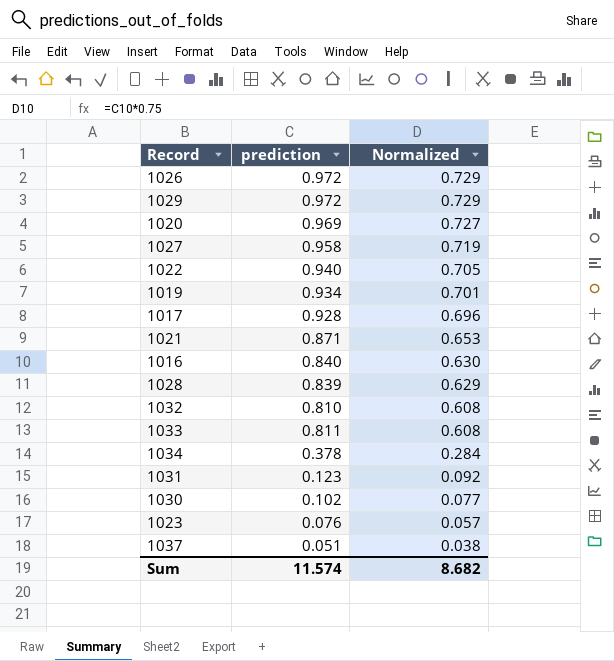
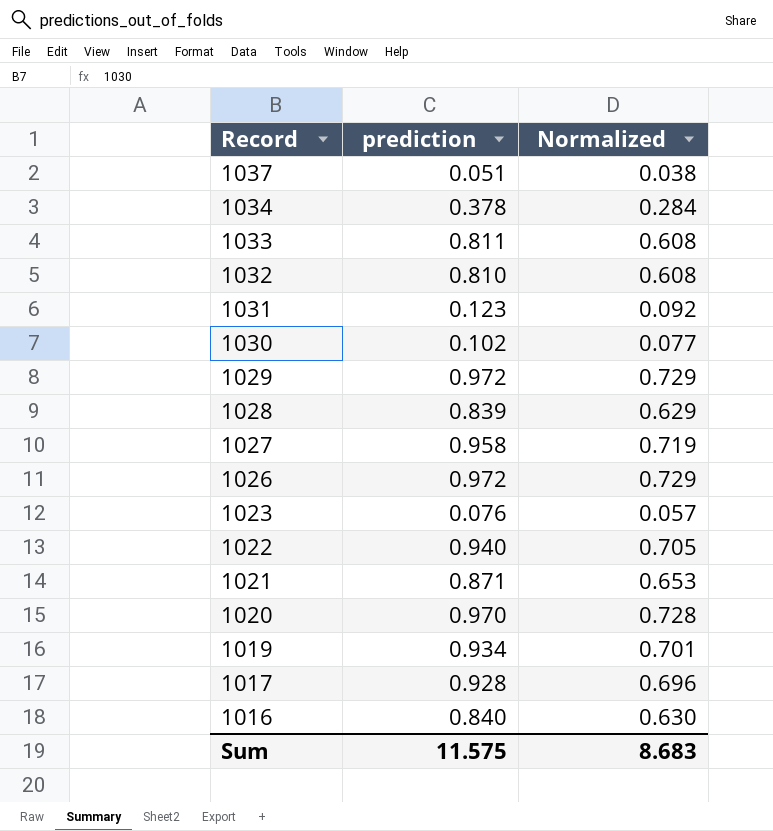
row order: Normalized descending -> Record descending
1020 | prediction: 0.969 -> 0.970
1020 | Normalized: 0.727 -> 0.728
Sum | prediction: 11.574 -> 11.575
Sum | Normalized: 8.682 -> 8.683

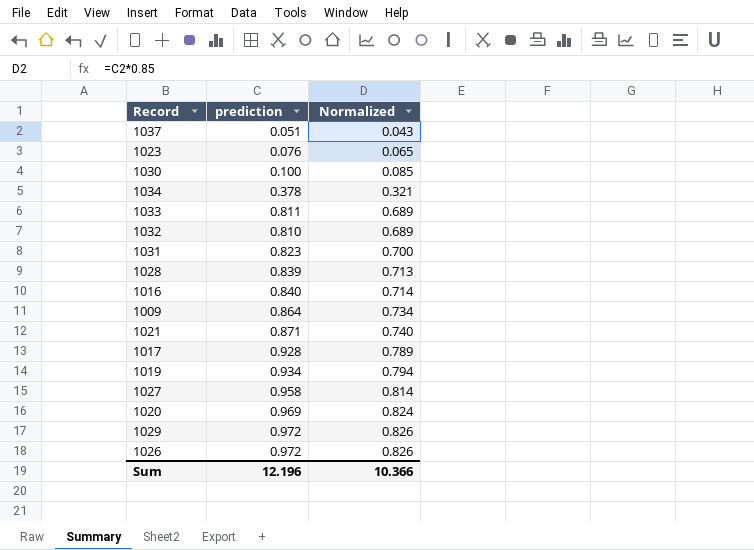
row order: Record descending -> Normalized ascending
column Normalized | formula: [prediction] * 0.75 -> [prediction] * 0.85
row 1022: 0.940 | 0.705 -> none
1030 | prediction: 0.102 -> 0.100
1031 | prediction: 0.123 -> 0.823
row 1009: none -> 0.864 | 0.734
1020 | prediction: 0.970 -> 0.969
Sum | prediction: 11.575 -> 12.196
Sum | Normalized: 8.683 -> 10.366

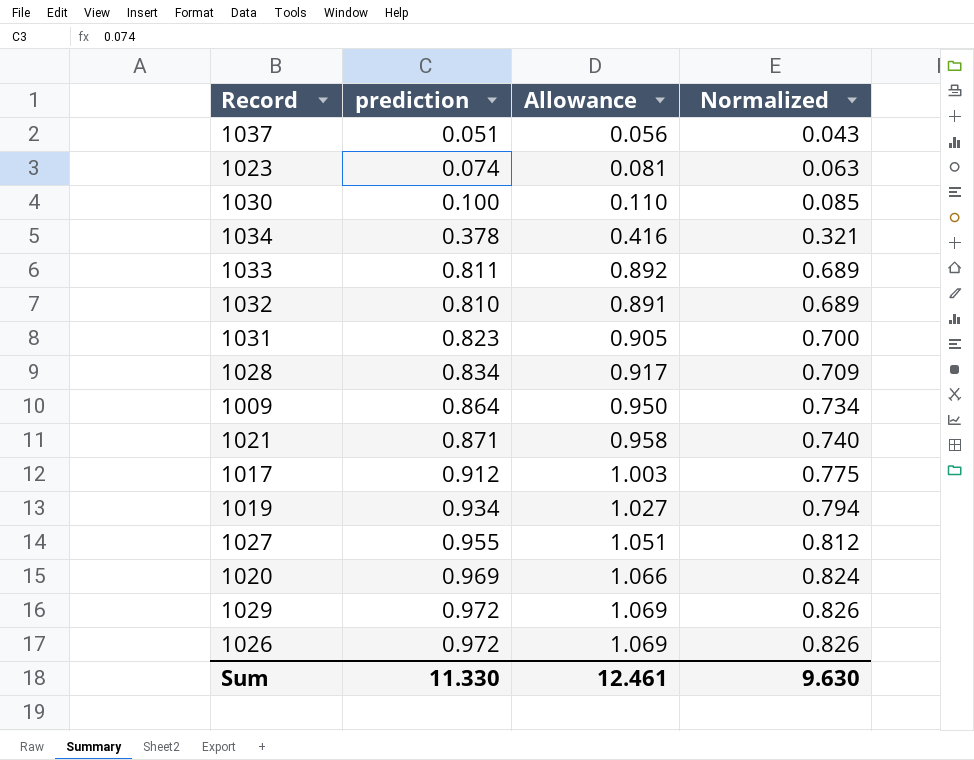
column Allowance | formula: none -> [prediction] * 1.1
row 1016: 0.840 | 0.714 -> none
1023 | prediction: 0.076 -> 0.074
1023 | Normalized: 0.065 -> 0.063
1028 | prediction: 0.839 -> 0.834
1028 | Normalized: 0.713 -> 0.709
1017 | prediction: 0.928 -> 0.912
1017 | Normalized: 0.789 -> 0.775
1027 | prediction: 0.958 -> 0.955
1027 | Normalized: 0.814 -> 0.812
Sum | prediction: 12.196 -> 11.330
Sum | Normalized: 10.366 -> 9.630

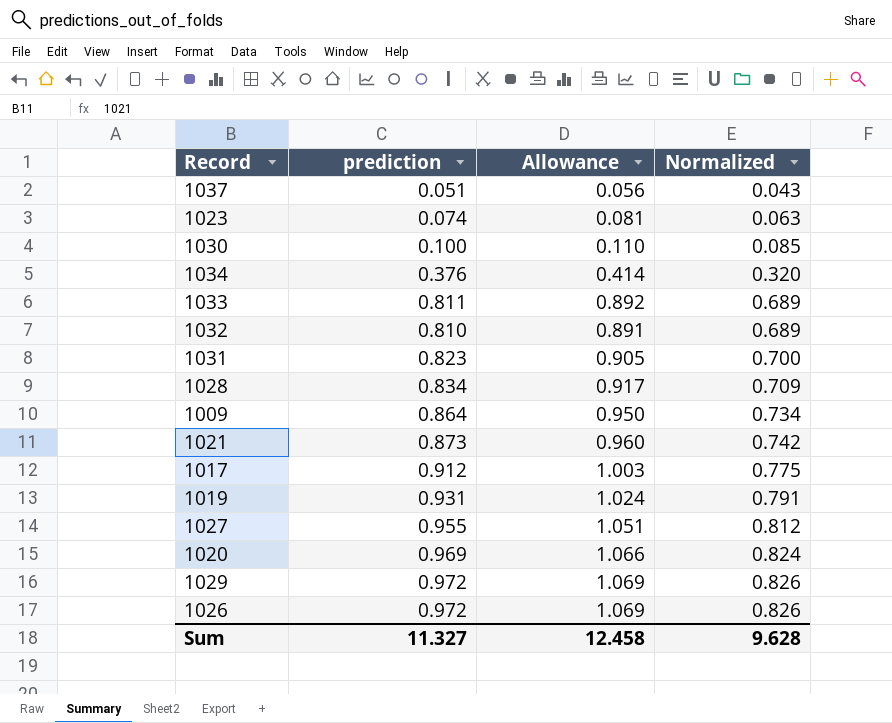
1034 | prediction: 0.378 -> 0.376
1034 | Allowance: 0.416 -> 0.414
1034 | Normalized: 0.321 -> 0.320
1021 | prediction: 0.871 -> 0.873
1021 | Allowance: 0.958 -> 0.960
1021 | Normalized: 0.740 -> 0.742
1019 | prediction: 0.934 -> 0.931
1019 | Allowance: 1.027 -> 1.024
1019 | Normalized: 0.794 -> 0.791
Sum | prediction: 11.330 -> 11.327
Sum | Allowance: 12.461 -> 12.458
Sum | Normalized: 9.630 -> 9.628

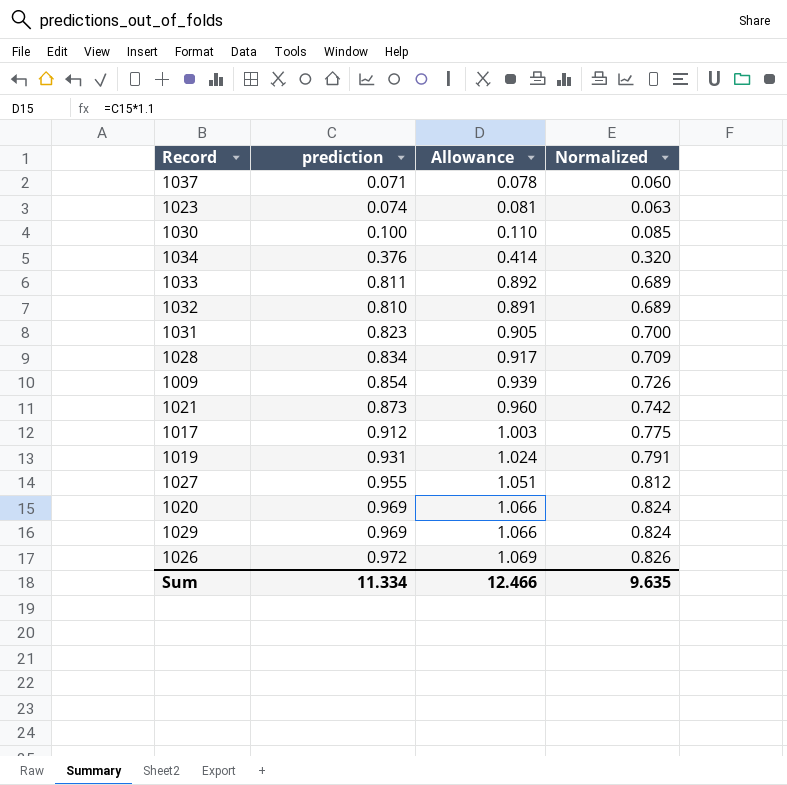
1037 | prediction: 0.051 -> 0.071
1037 | Allowance: 0.056 -> 0.078
1037 | Normalized: 0.043 -> 0.060
1009 | prediction: 0.864 -> 0.854
1009 | Allowance: 0.950 -> 0.939
1009 | Normalized: 0.734 -> 0.726
1029 | prediction: 0.972 -> 0.969
1029 | Allowance: 1.069 -> 1.066
1029 | Normalized: 0.826 -> 0.824
Sum | prediction: 11.327 -> 11.334
Sum | Allowance: 12.458 -> 12.466
Sum | Normalized: 9.628 -> 9.635

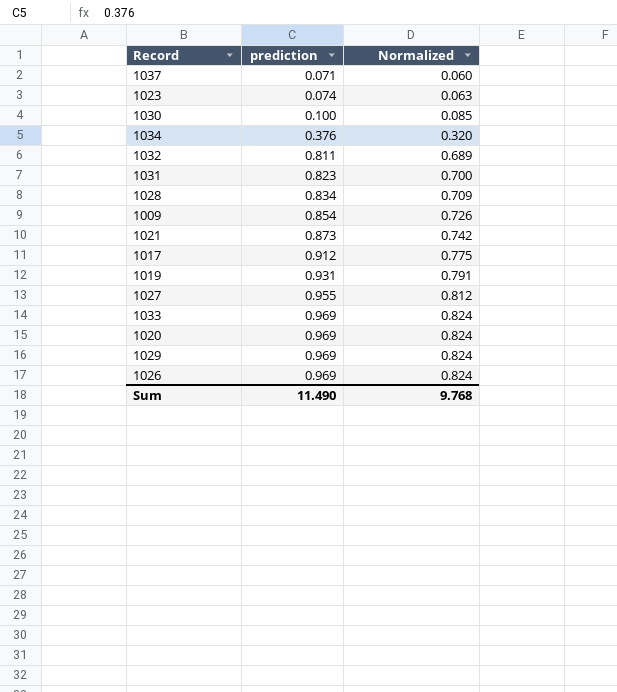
row order: Normalized ascending -> prediction ascending
column Allowance | formula: [prediction] * 1.1 -> none
1032 | prediction: 0.810 -> 0.811
1033 | prediction: 0.811 -> 0.969
1033 | Normalized: 0.689 -> 0.824
1026 | prediction: 0.972 -> 0.969
1026 | Normalized: 0.826 -> 0.824
Sum | prediction: 11.334 -> 11.490
Sum | Normalized: 9.635 -> 9.768

